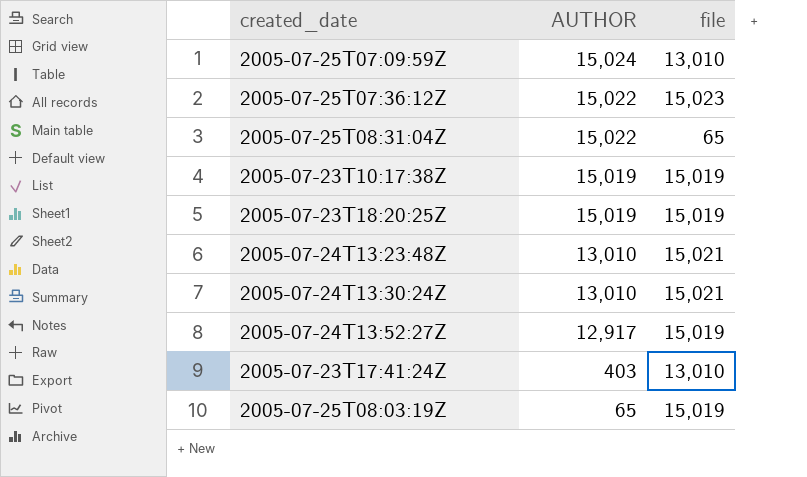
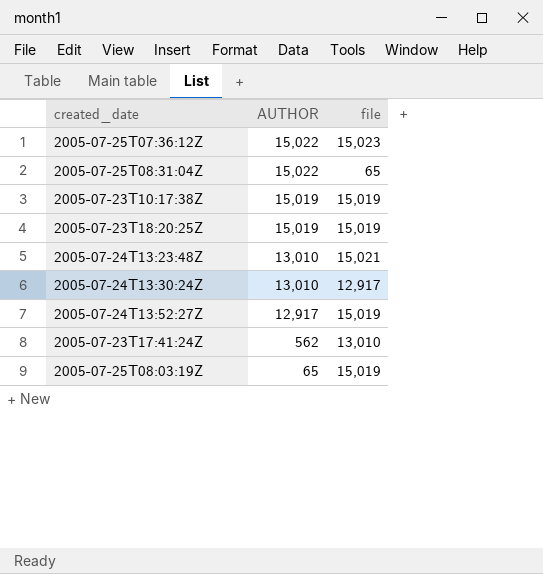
row 2005-07-25T07:09:59Z: 15,024 | 13,010 -> none
2005-07-24T13:30:24Z | file: 15,021 -> 12,917
2005-07-23T17:41:24Z | AUTHOR: 403 -> 562

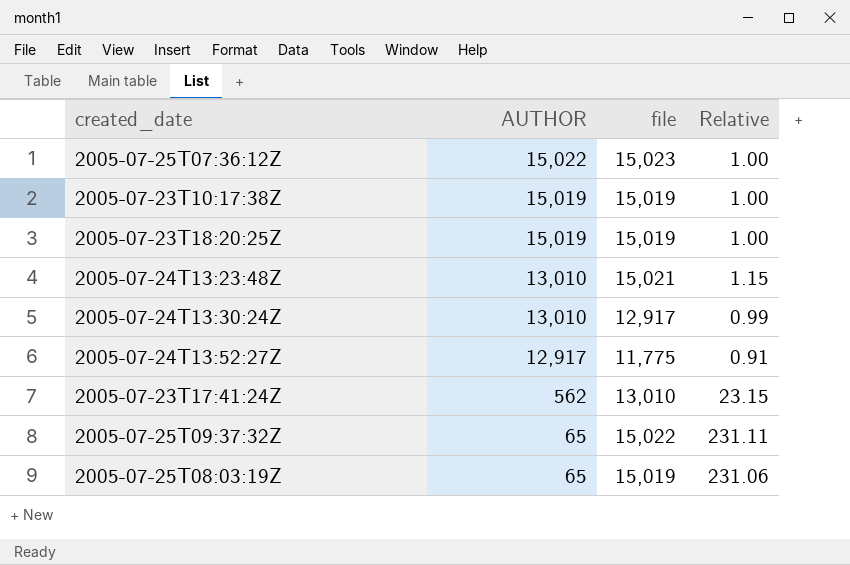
column Relative | formula: none -> [file] / [AUTHOR]
row 2005-07-25T08:31:04Z: 15,022 | 65 -> none
2005-07-24T13:52:27Z | file: 15,019 -> 11,775
row 2005-07-25T09:37:32Z: none -> 65 | 15,022 | 231.11

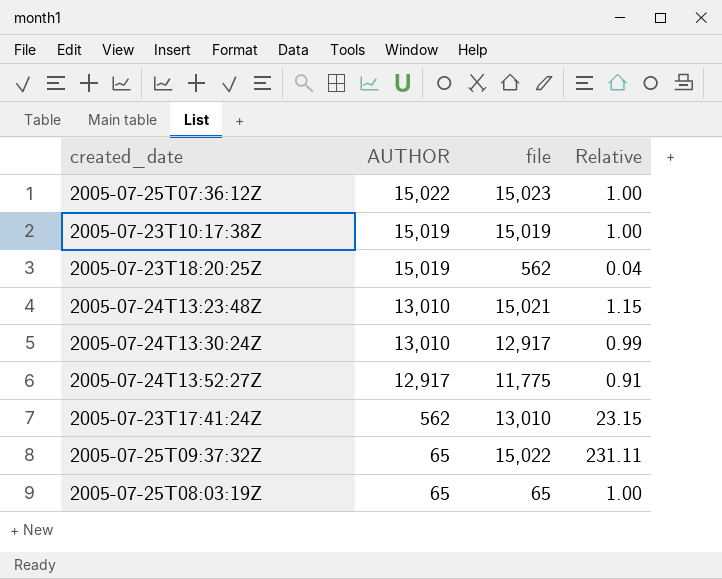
2005-07-23T18:20:25Z | file: 15,019 -> 562
2005-07-23T18:20:25Z | Relative: 1.00 -> 0.04
2005-07-25T08:03:19Z | file: 15,019 -> 65
2005-07-25T08:03:19Z | Relative: 231.06 -> 1.00

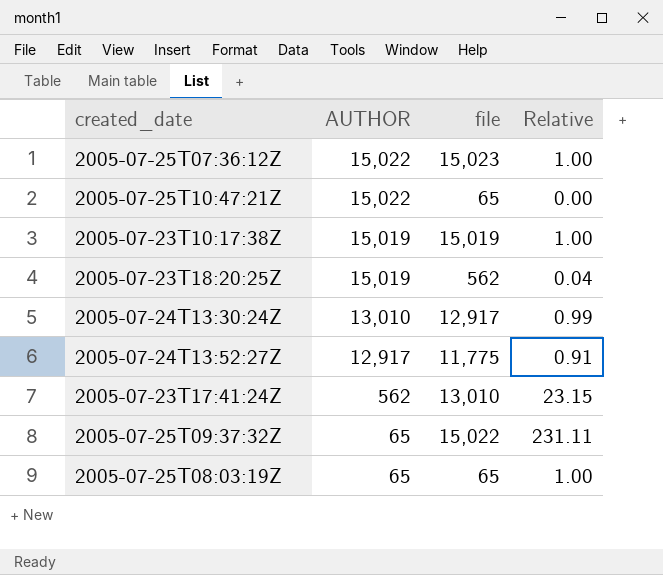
row 2005-07-24T13:23:48Z: 13,010 | 15,021 | 1.15 -> none
row 2005-07-25T10:47:21Z: none -> 15,022 | 65 | 0.00

